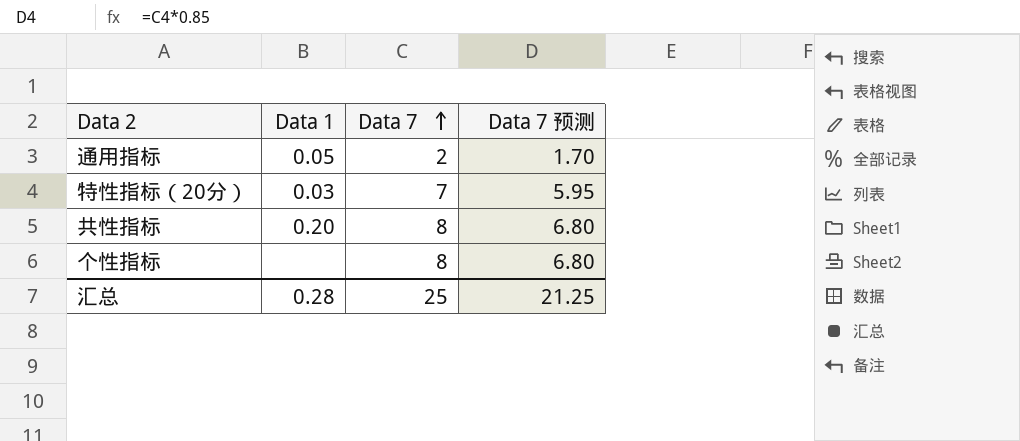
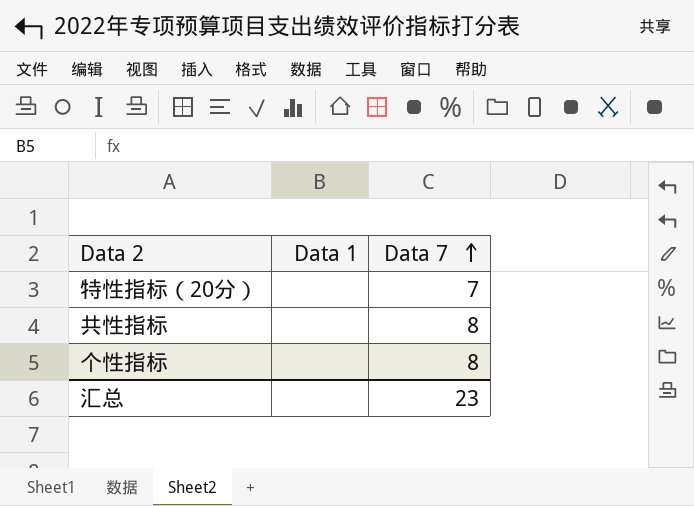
column Data 7 预测 | formula: [Data 7] * 0.85 -> none
row 通用指标: 0.05 | 2 | 1.70 -> none
特性指标（20分） | Data 1: 0.03 -> none
共性指标 | Data 1: 0.20 -> none
汇总 | Data 1: 0.28 -> none
汇总 | Data 7: 25 -> 23

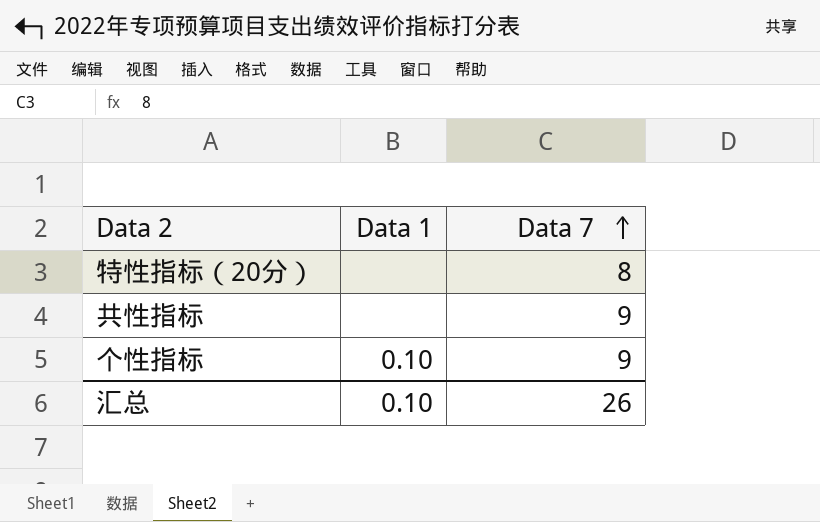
特性指标（20分） | Data 7: 7 -> 8
共性指标 | Data 7: 8 -> 9
个性指标 | Data 1: none -> 0.10
个性指标 | Data 7: 8 -> 9
汇总 | Data 1: none -> 0.10
汇总 | Data 7: 23 -> 26

